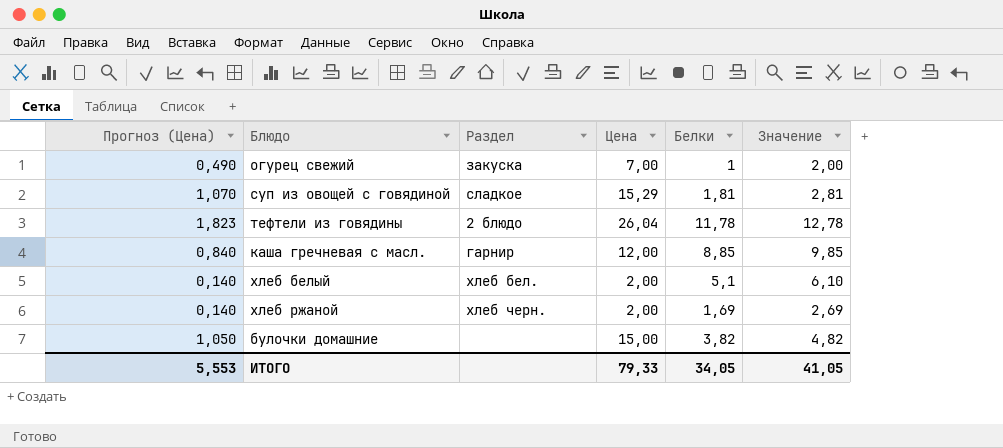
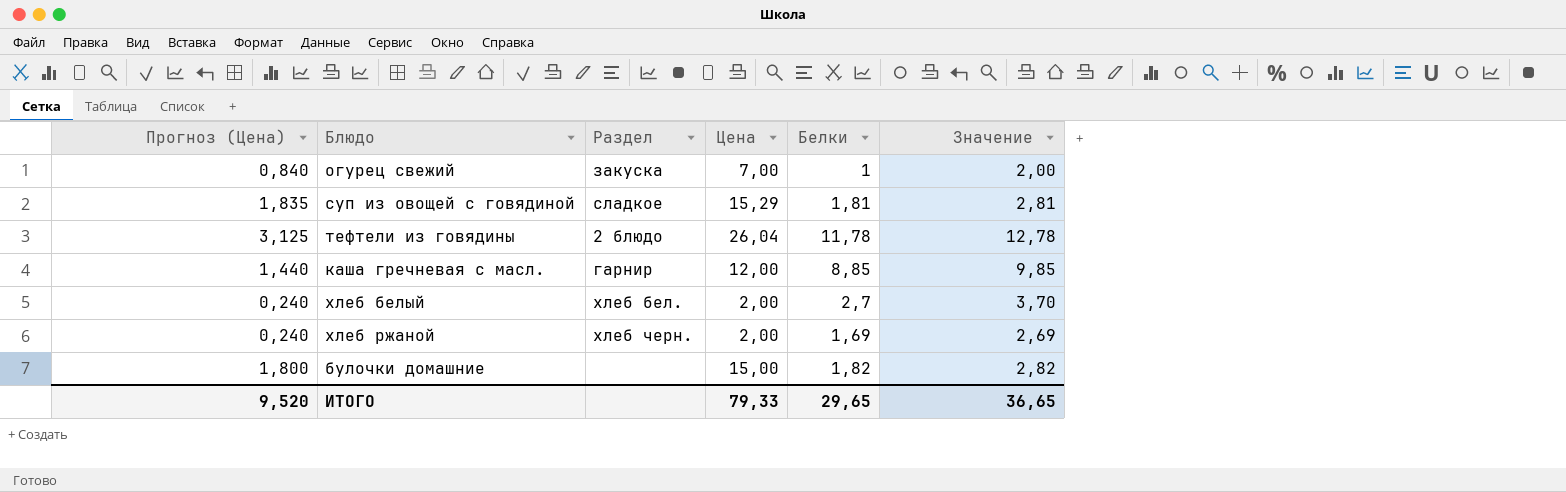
column Прогноз (Цена) | formula: [Цена] * 0,07 -> [Цена] * 0,12
хлеб белый | Белки: 5,1 -> 2,7
хлеб белый | Значение: 6,10 -> 3,70
булочки домашние | Белки: 3,82 -> 1,82
булочки домашние | Значение: 4,82 -> 2,82
ИТОГО | Прогноз (Цена): 5,553 -> 9,520
ИТОГО | Белки: 34,05 -> 29,65
ИТОГО | Значение: 41,05 -> 36,65

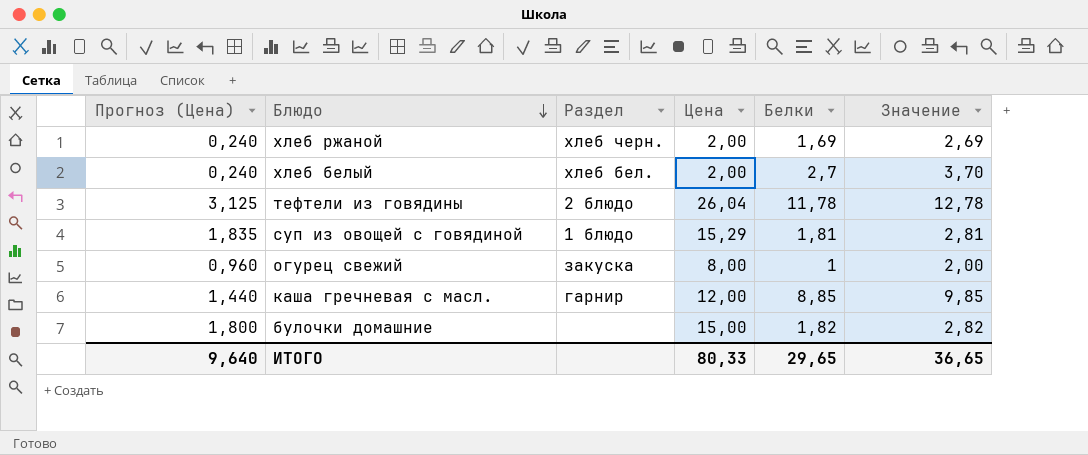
row order: none -> Блюдо descending
суп из овощей с говядиной | Раздел: сладкое -> 1 блюдо
огурец свежий | Прогноз (Цена): 0,840 -> 0,960
огурец свежий | Цена: 7,00 -> 8,00
ИТОГО | Прогноз (Цена): 9,520 -> 9,640
ИТОГО | Цена: 79,33 -> 80,33

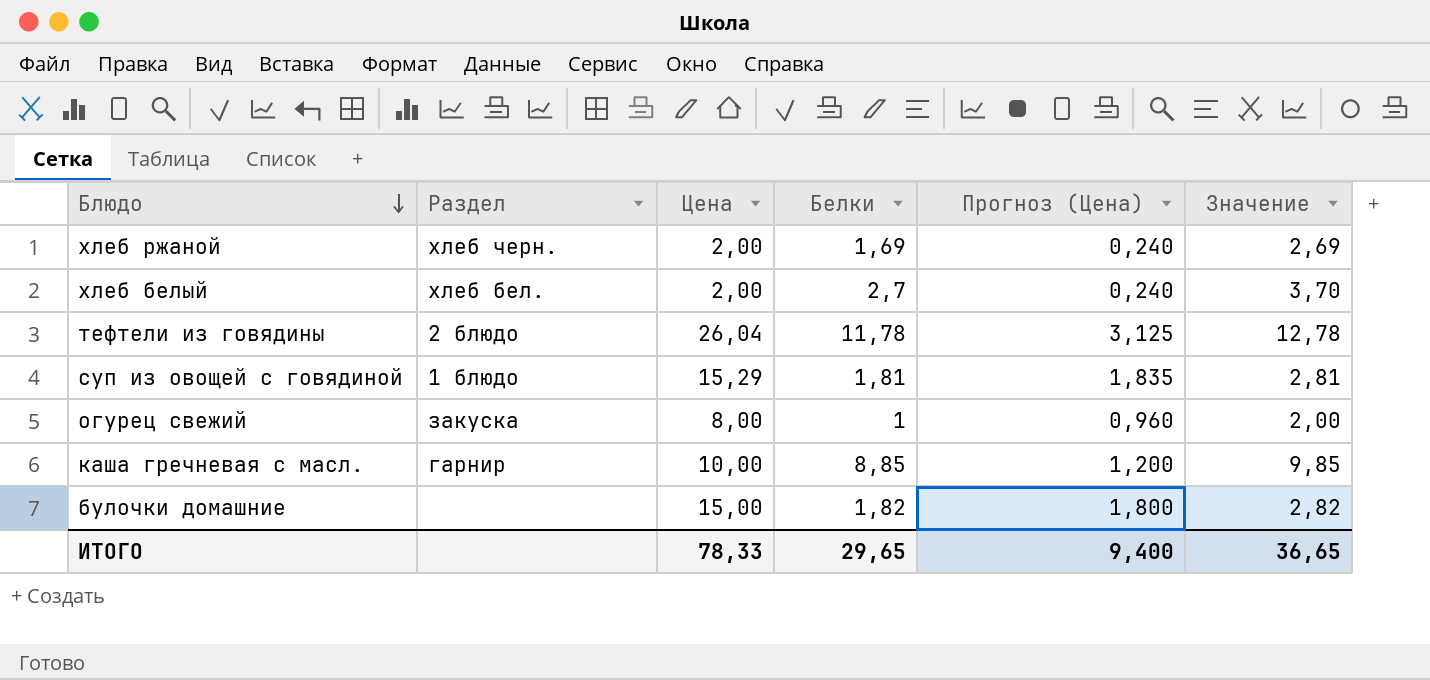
column Прогноз (Цена) | position: 1 -> 5
каша гречневая с масл. | Цена: 12,00 -> 10,00
каша гречневая с масл. | Прогноз (Цена): 1,440 -> 1,200
ИТОГО | Цена: 80,33 -> 78,33
ИТОГО | Прогноз (Цена): 9,640 -> 9,400

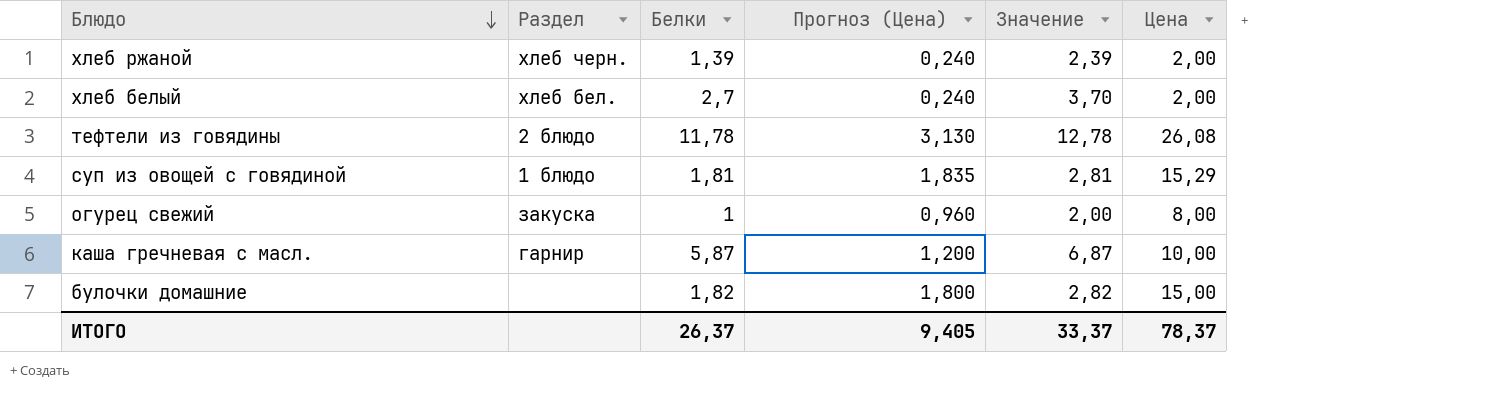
column Цена | position: 3 -> 6
хлеб ржаной | Белки: 1,69 -> 1,39
хлеб ржаной | Значение: 2,69 -> 2,39
тефтели из говядины | Прогноз (Цена): 3,125 -> 3,130
тефтели из говядины | Цена: 26,04 -> 26,08
каша гречневая с масл. | Белки: 8,85 -> 5,87
каша гречневая с масл. | Значение: 9,85 -> 6,87
ИТОГО | Белки: 29,65 -> 26,37
ИТОГО | Прогноз (Цена): 9,400 -> 9,405
ИТОГО | Значение: 36,65 -> 33,37
ИТОГО | Цена: 78,33 -> 78,37

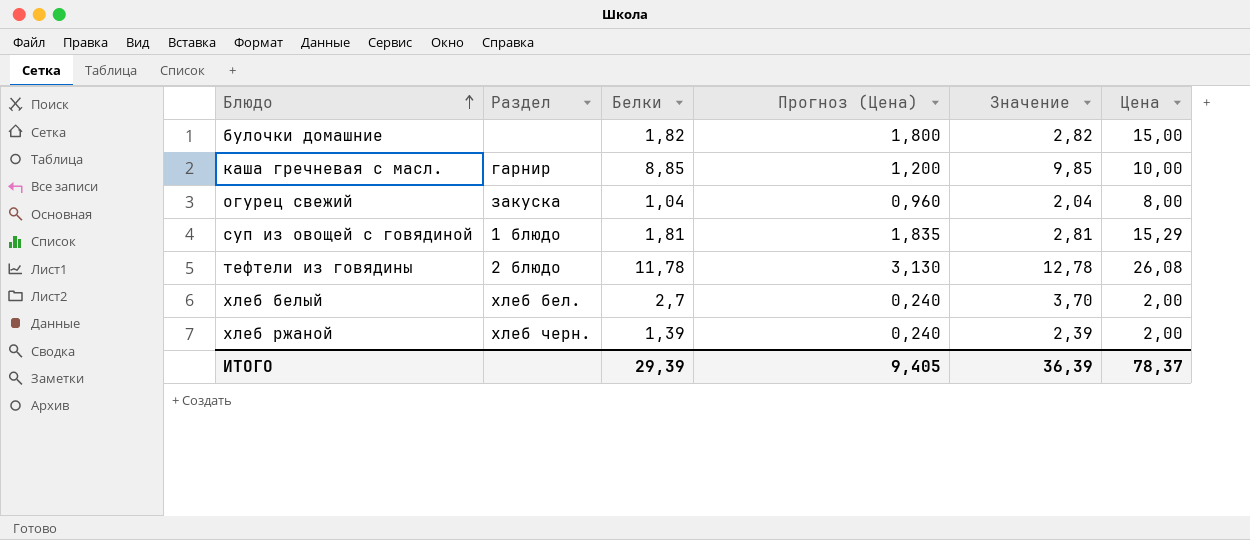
row order: Блюдо descending -> Блюдо ascending
каша гречневая с масл. | Белки: 5,87 -> 8,85
каша гречневая с масл. | Значение: 6,87 -> 9,85
огурец свежий | Белки: 1 -> 1,04
огурец свежий | Значение: 2,00 -> 2,04
ИТОГО | Белки: 26,37 -> 29,39
ИТОГО | Значение: 33,37 -> 36,39

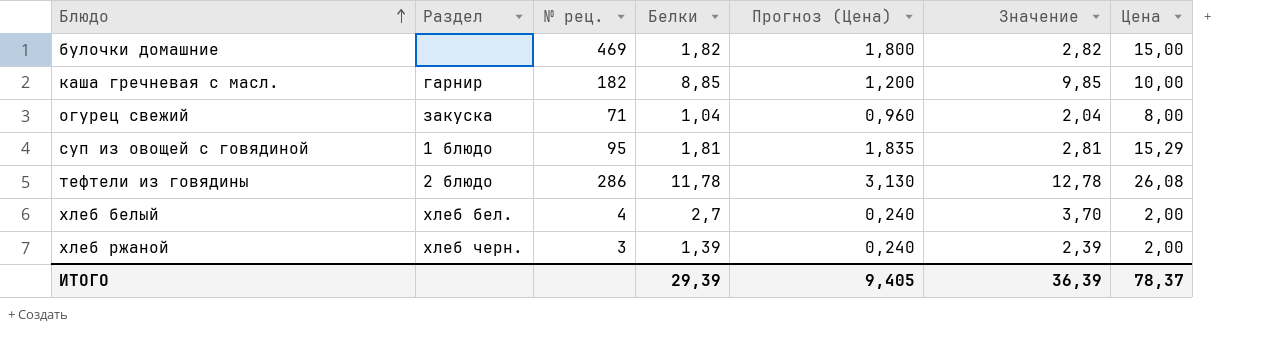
column № рец. | position: none -> 3

